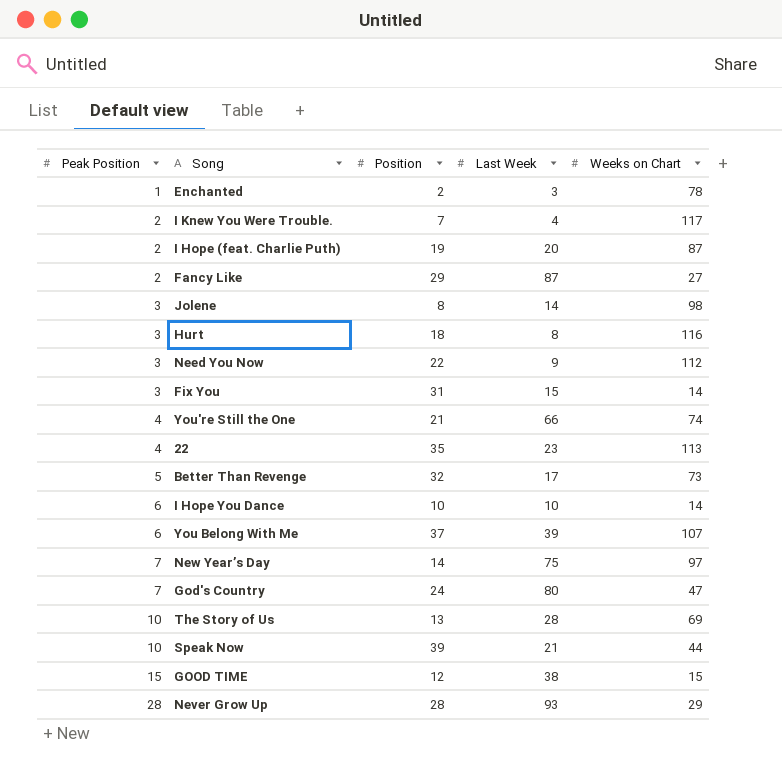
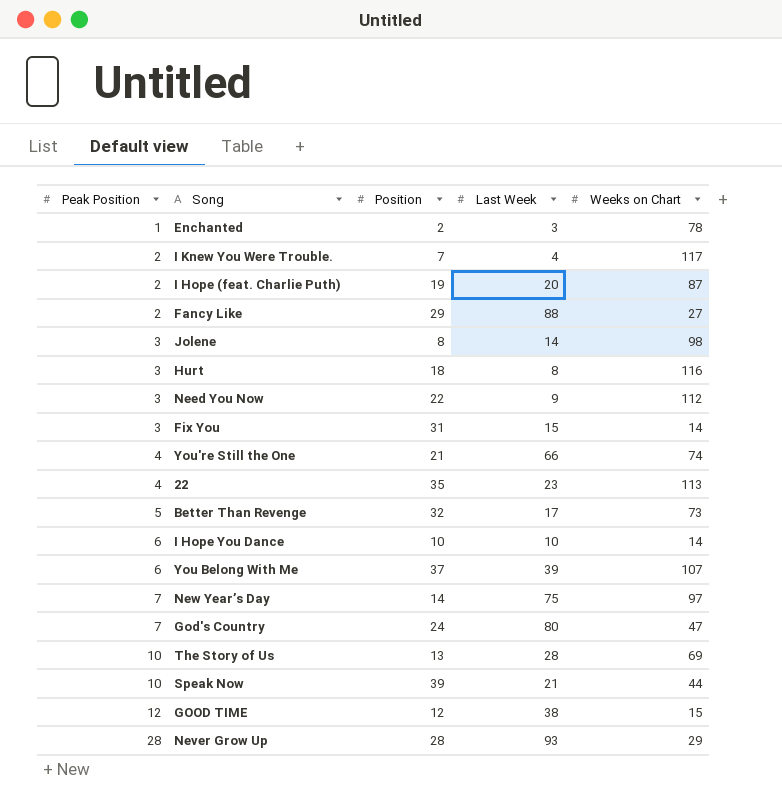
Fancy Like | Last Week: 87 -> 88
GOOD TIME | Peak Position: 15 -> 12

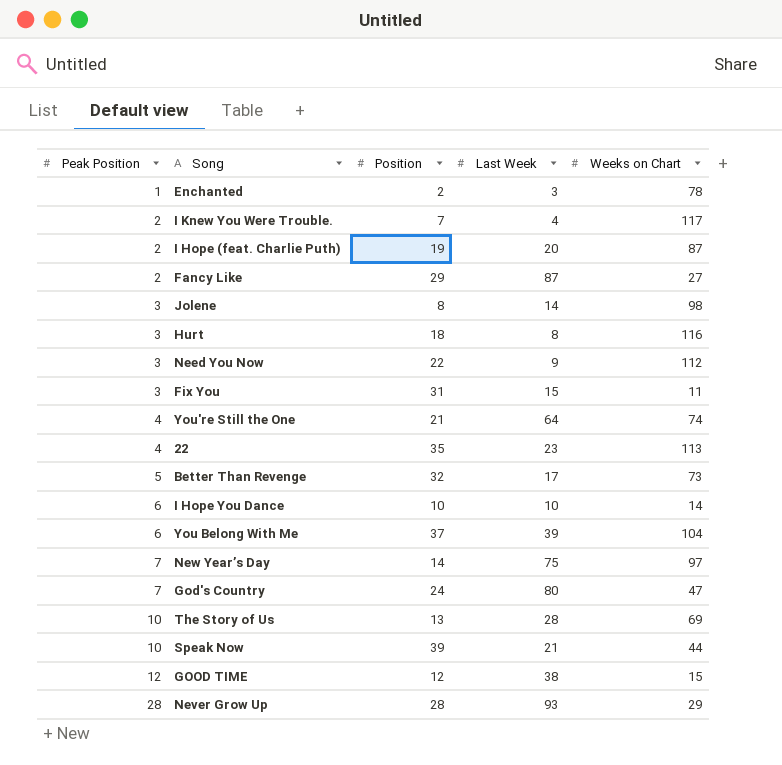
Fancy Like | Last Week: 88 -> 87
Fix You | Weeks on Chart: 14 -> 11
You're Still the One | Last Week: 66 -> 64
You Belong With Me | Weeks on Chart: 107 -> 104

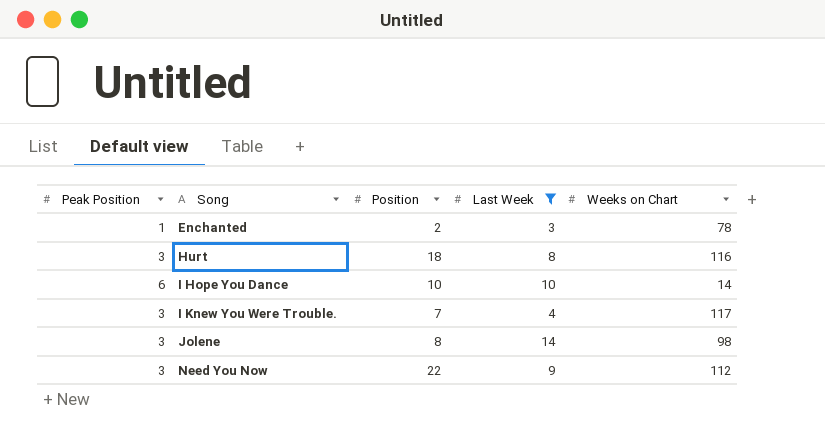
filter: none -> Last Week <= 14
row order: Peak Position ascending -> Song ascending
I Knew You Were Trouble. | Peak Position: 2 -> 3

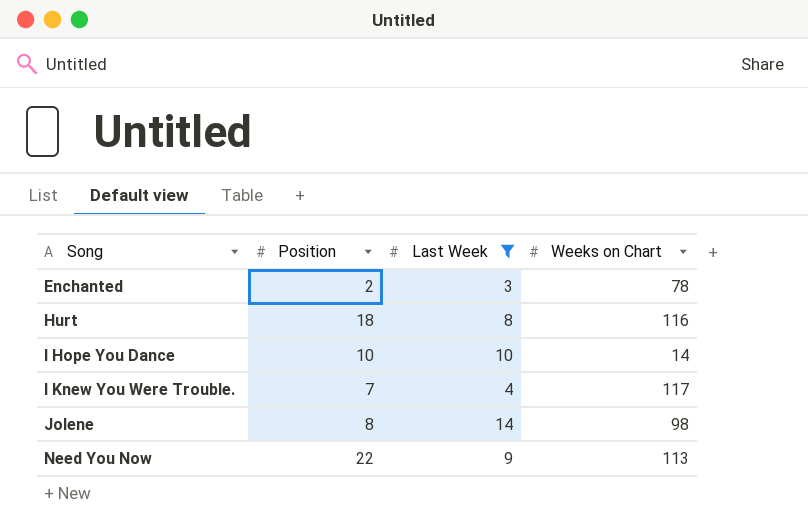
column Peak Position | position: 1 -> none
Need You Now | Weeks on Chart: 112 -> 113

